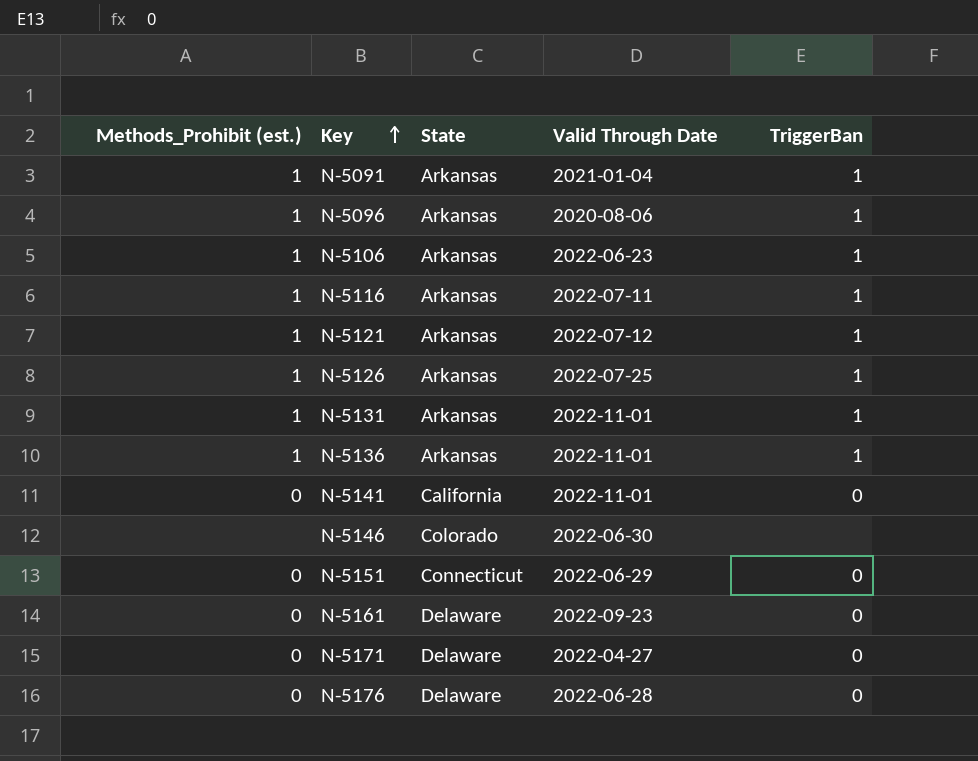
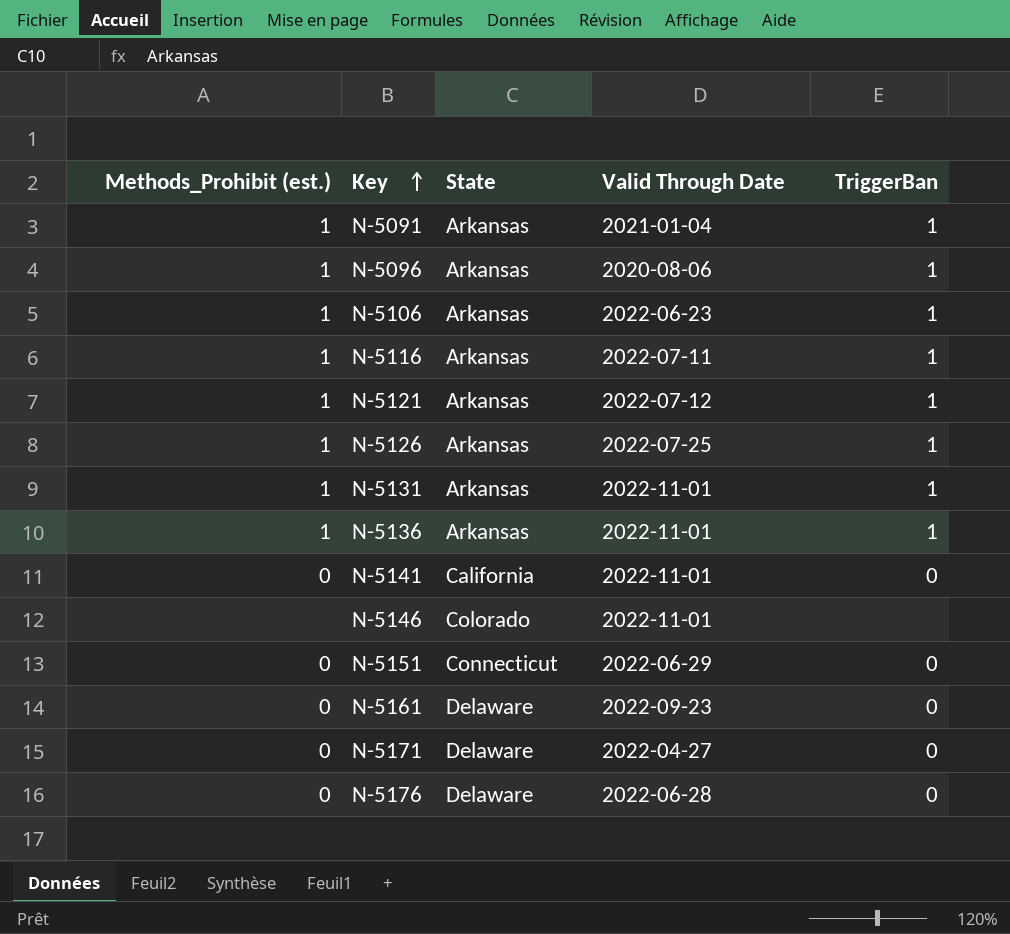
N-5146 | Valid Through Date: 2022-06-30 -> 2022-11-01

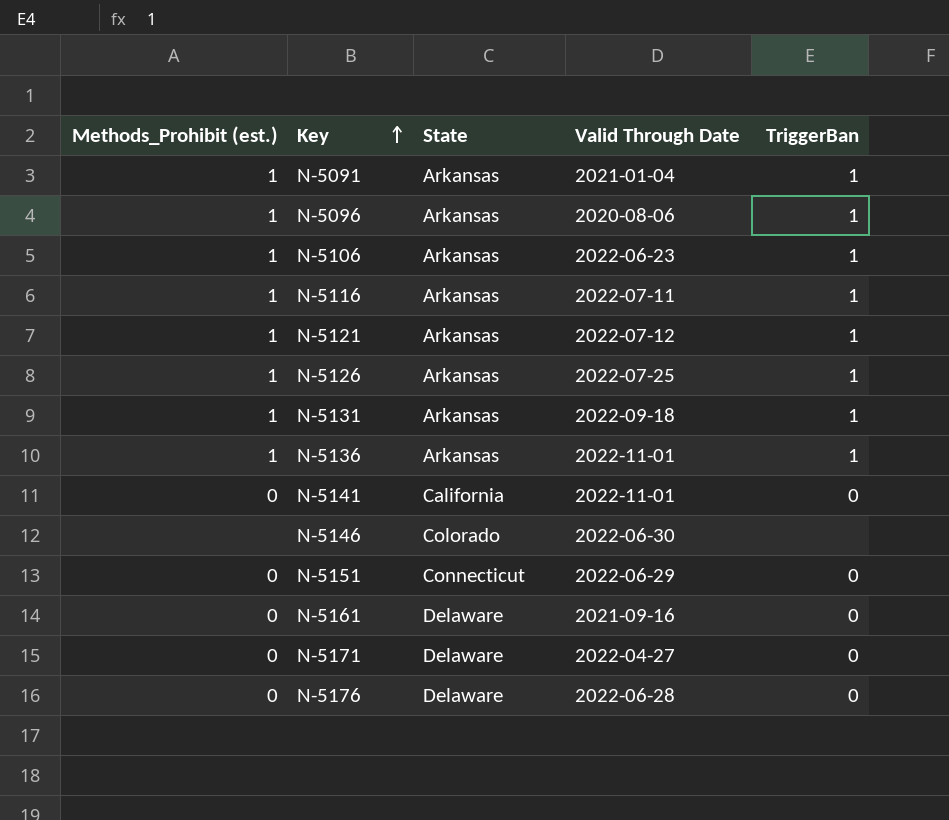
N-5131 | Valid Through Date: 2022-11-01 -> 2022-09-18
N-5146 | Valid Through Date: 2022-11-01 -> 2022-06-30
N-5161 | Valid Through Date: 2022-09-23 -> 2021-09-16

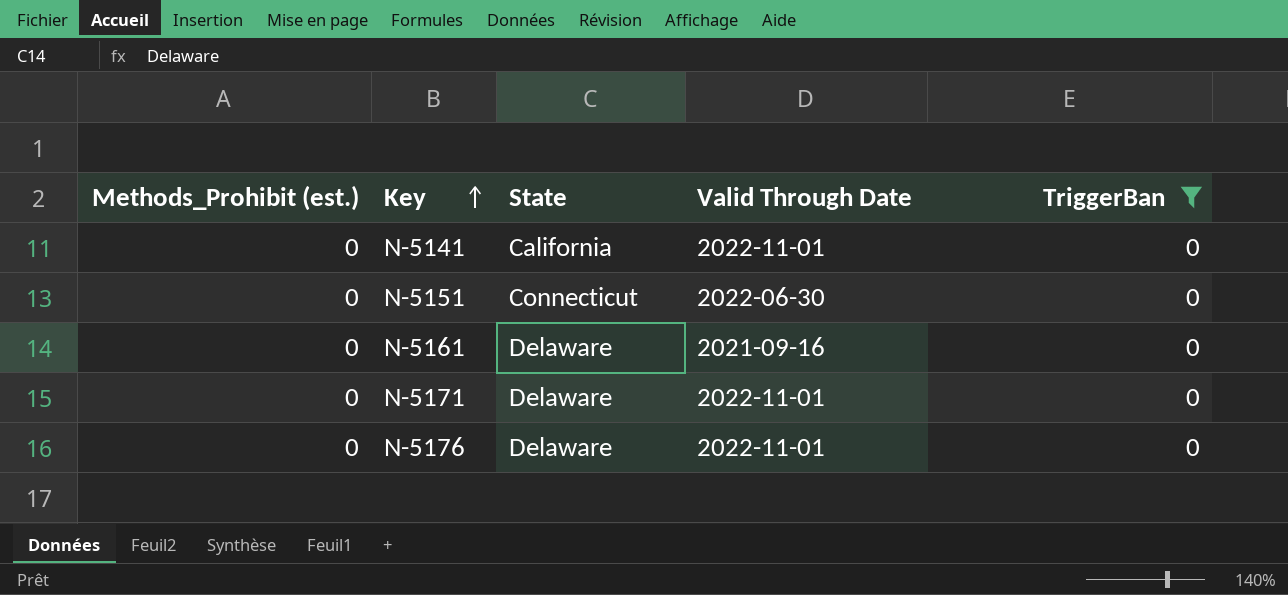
filter: none -> TriggerBan = 0
N-5151 | Valid Through Date: 2022-06-29 -> 2022-06-30
N-5171 | Valid Through Date: 2022-04-27 -> 2022-11-01
N-5176 | Valid Through Date: 2022-06-28 -> 2022-11-01

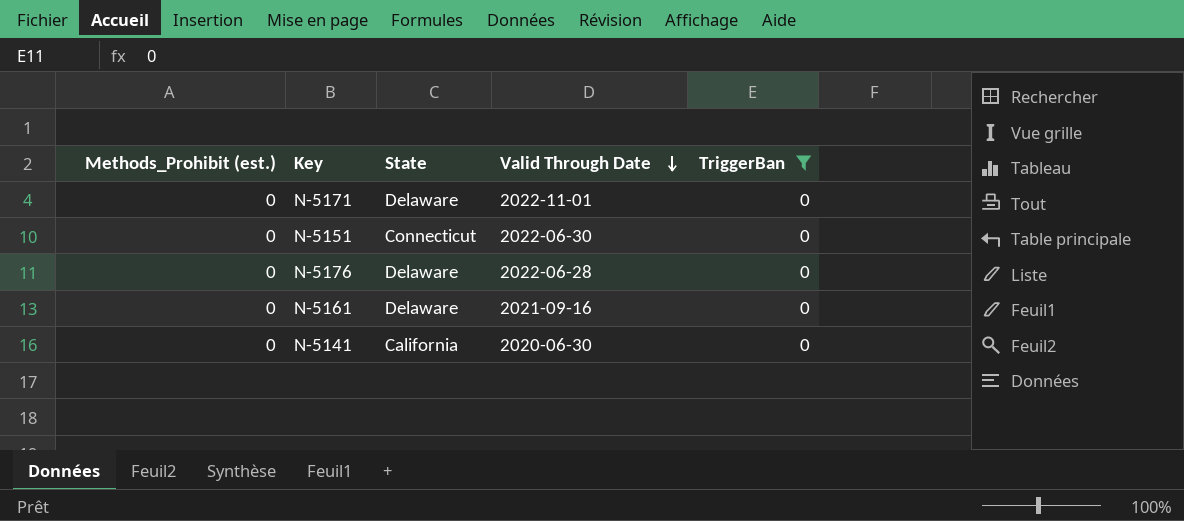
row order: Key ascending -> Valid Through Date descending
N-5176 | Valid Through Date: 2022-11-01 -> 2022-06-28
N-5141 | Valid Through Date: 2022-11-01 -> 2020-06-30

